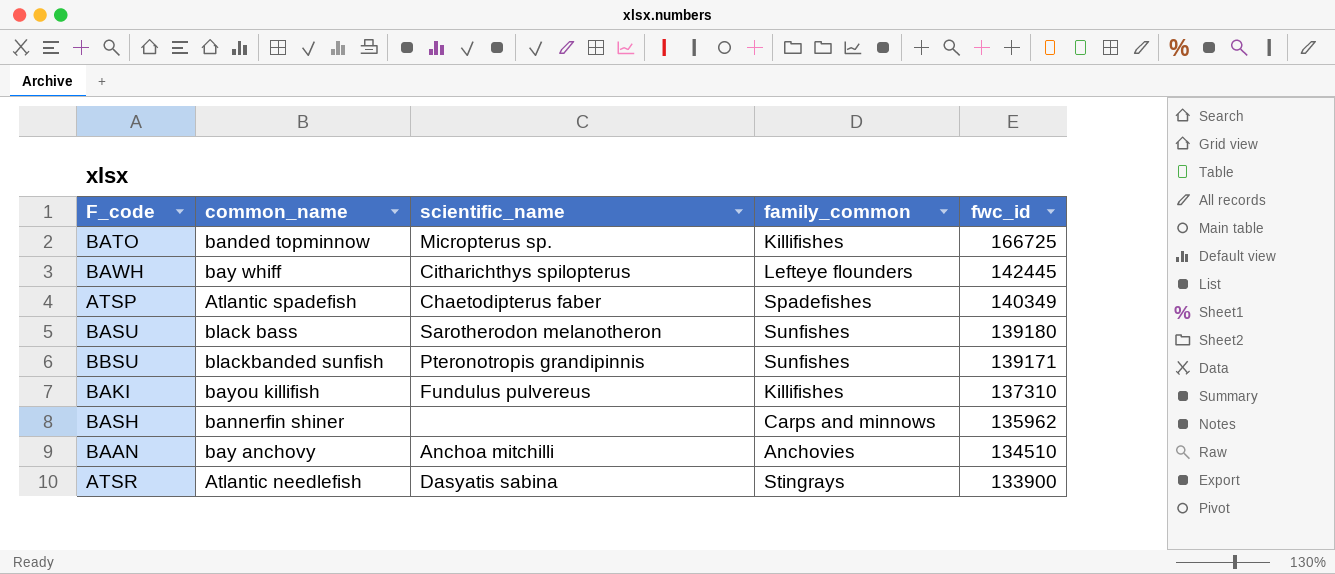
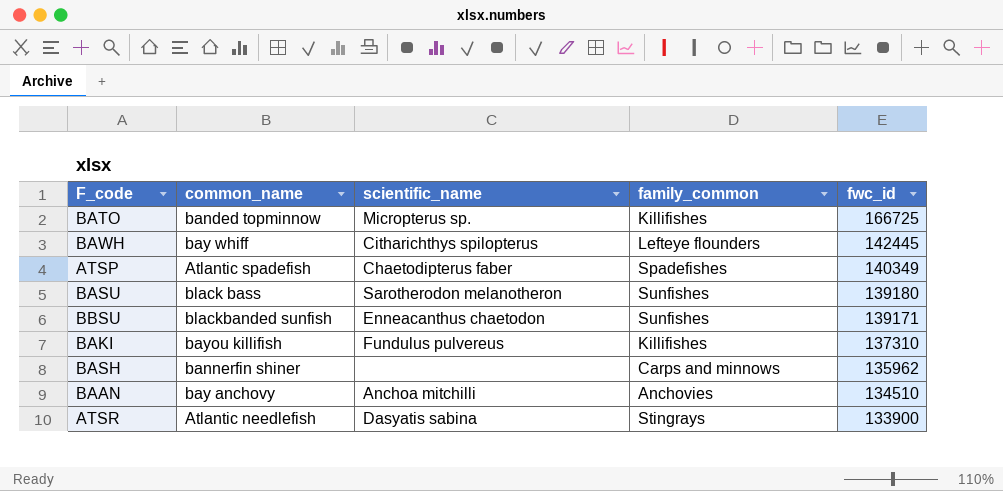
BBSU | scientific_name: Pteronotropis grandipinnis -> Enneacanthus chaetodon

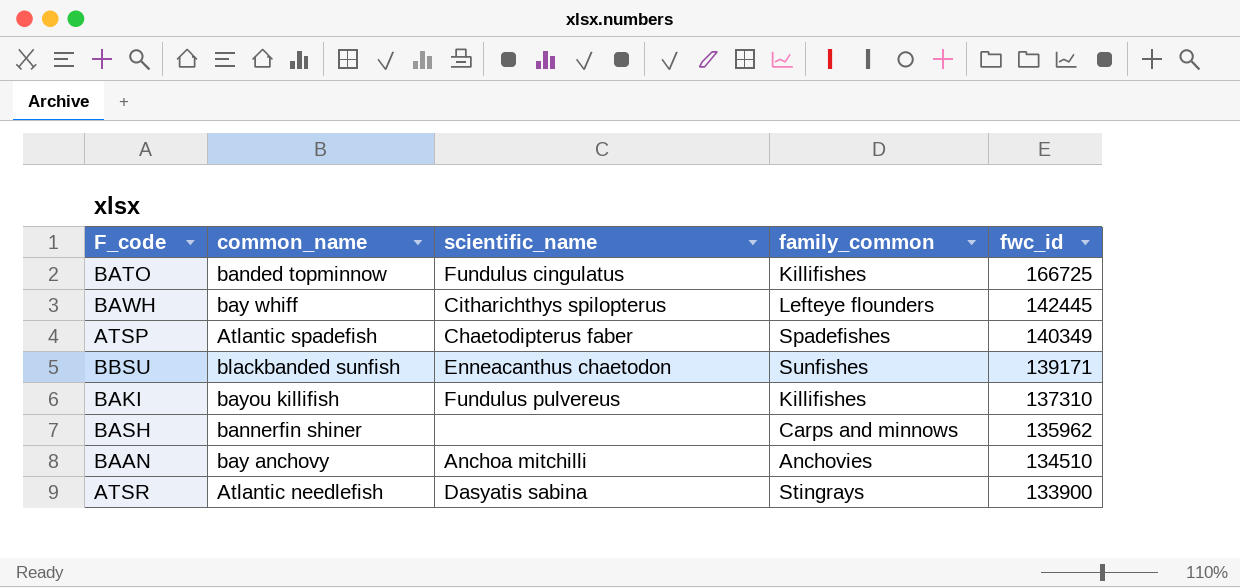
row BASU: black bass | Sarotherodon melanotheron | Sunfishes | 139180 -> none
BATO | scientific_name: Micropterus sp. -> Fundulus cingulatus

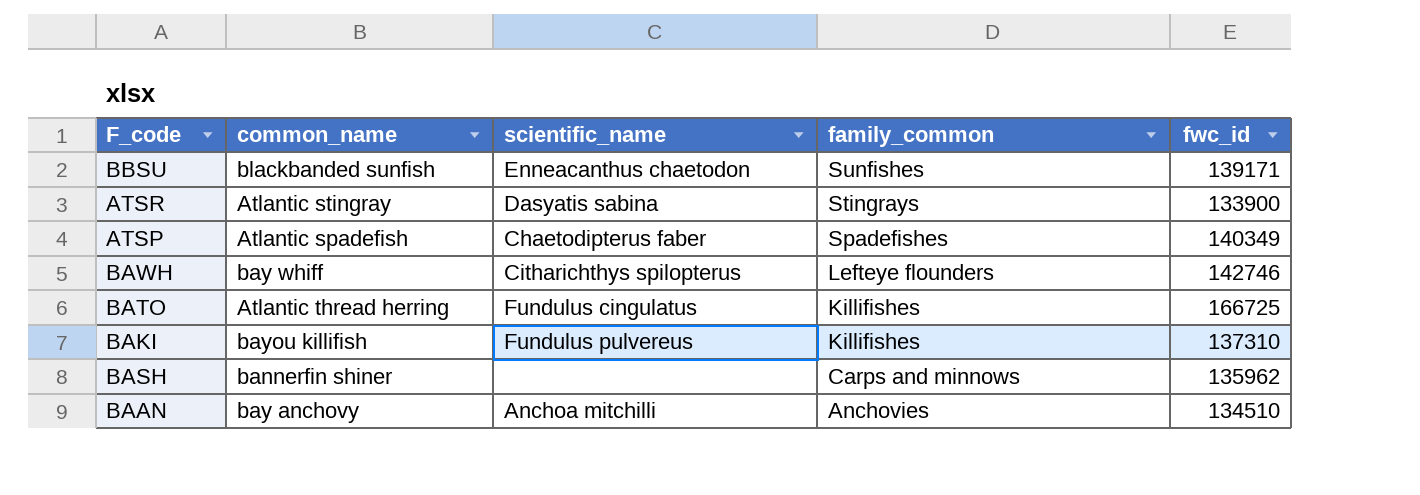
row order: fwc_id descending -> family_common descending
ATSR | common_name: Atlantic needlefish -> Atlantic stingray
BAWH | fwc_id: 142445 -> 142746
BATO | common_name: banded topminnow -> Atlantic thread herring

